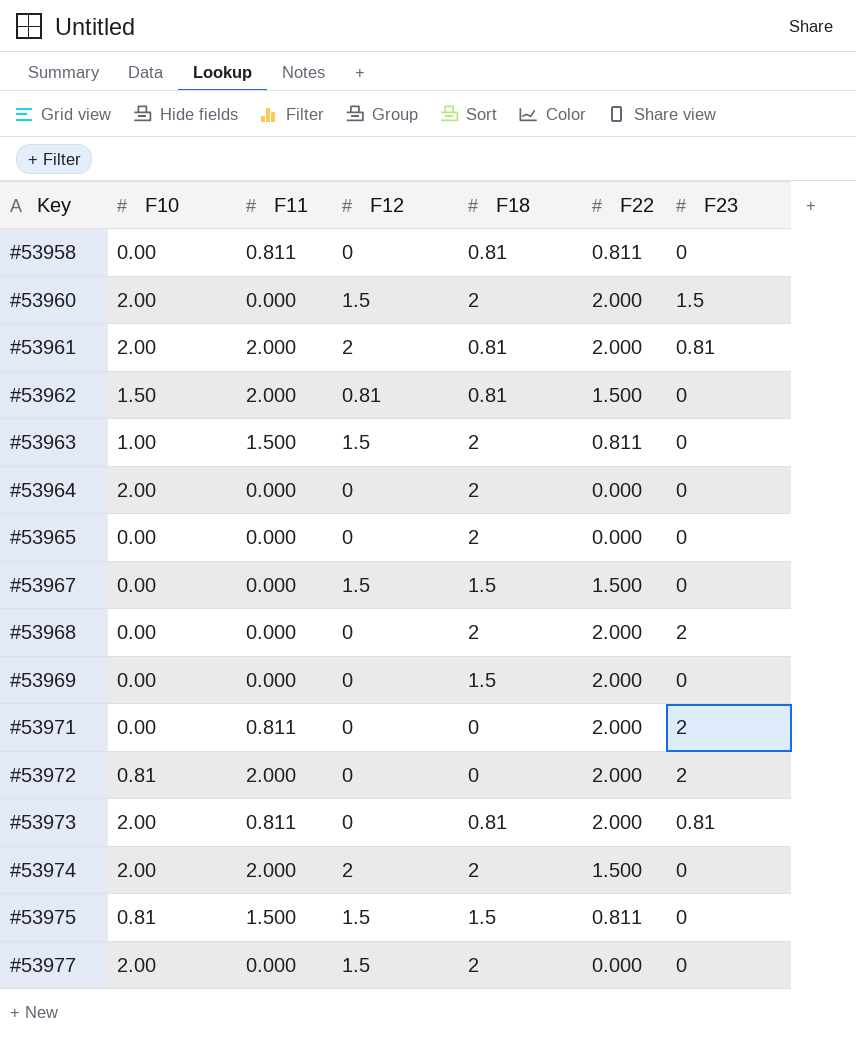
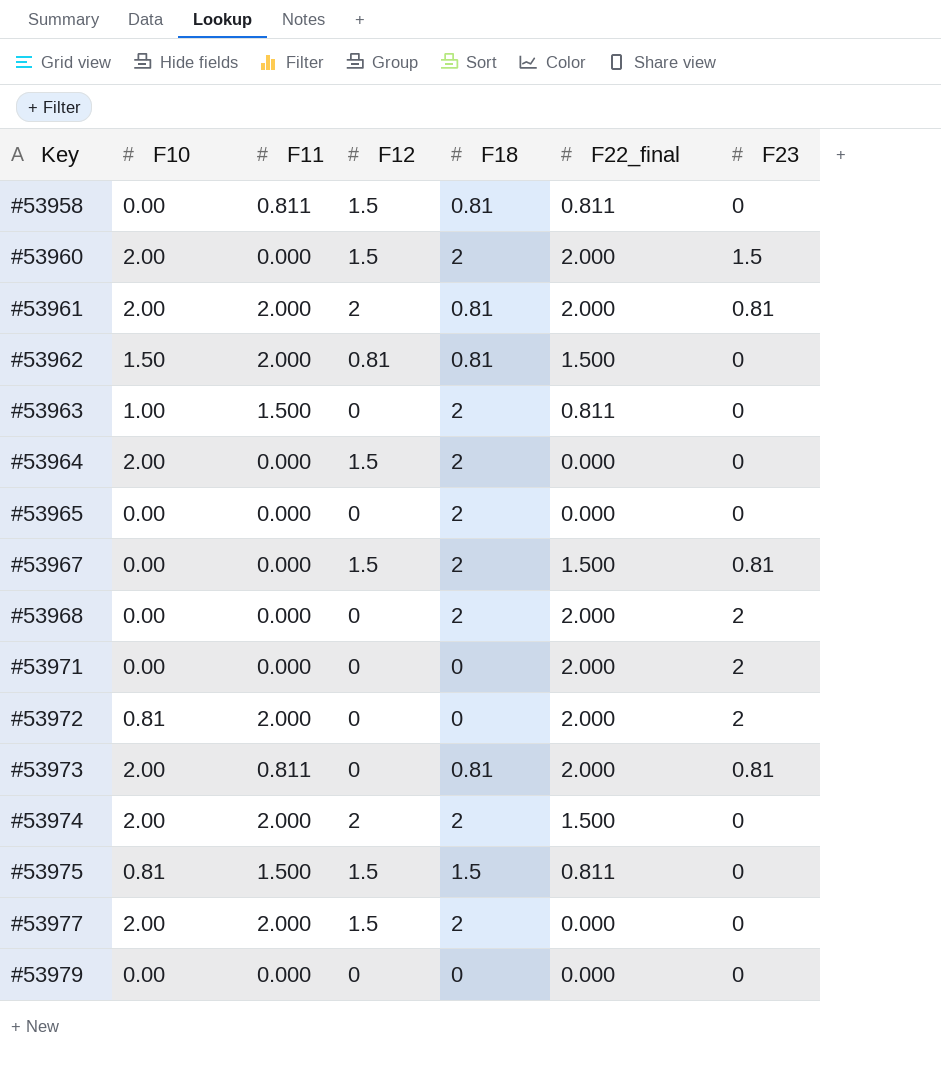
column name: F22 -> F22_final
row #53969: 0.00 | 0.000 | 0 | 1.5 | 2.000 | 0 -> none
#53958 | F12: 0 -> 1.5
#53963 | F12: 1.5 -> 0
#53964 | F12: 0 -> 1.5
#53967 | F18: 1.5 -> 2
#53967 | F23: 0 -> 0.81
#53971 | F11: 0.811 -> 0.000
#53977 | F11: 0.000 -> 2.000
row #53979: none -> 0.00 | 0.000 | 0 | 0 | 0.000 | 0

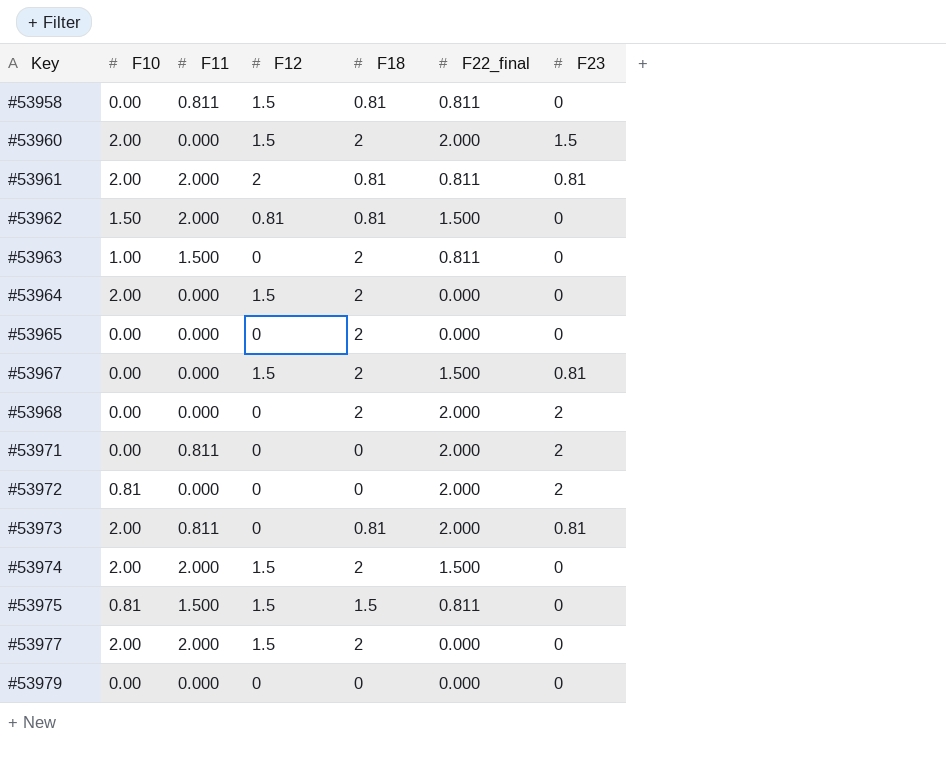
#53961 | F22_final: 2.000 -> 0.811
#53971 | F11: 0.000 -> 0.811
#53972 | F11: 2.000 -> 0.000
#53974 | F12: 2 -> 1.5

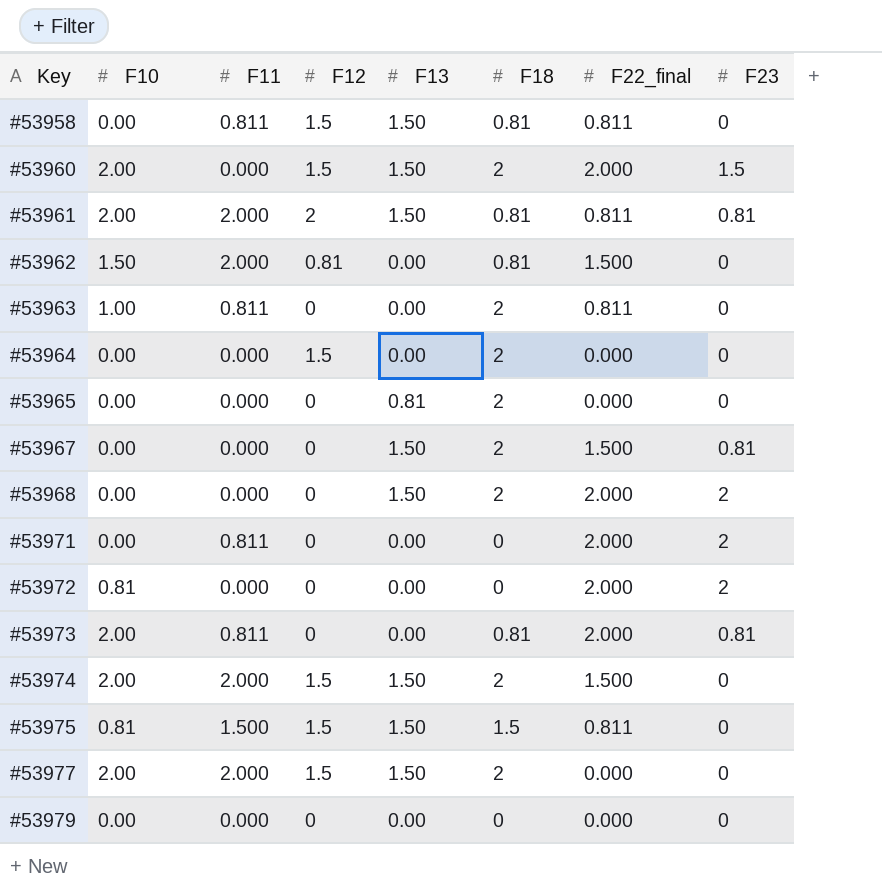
column F13 | position: none -> 5
#53963 | F11: 1.500 -> 0.811
#53964 | F10: 2.00 -> 0.00
#53967 | F12: 1.5 -> 0

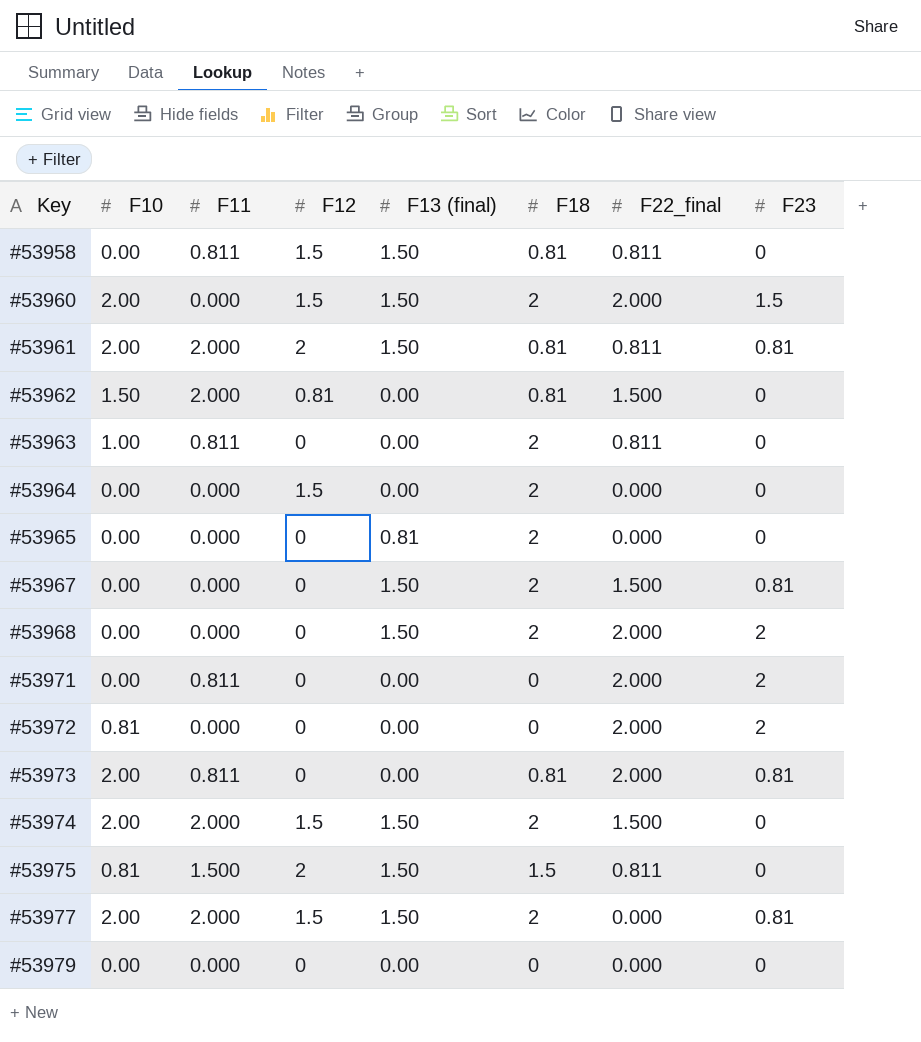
column name: F13 -> F13 (final)
#53975 | F12: 1.5 -> 2
#53977 | F23: 0 -> 0.81

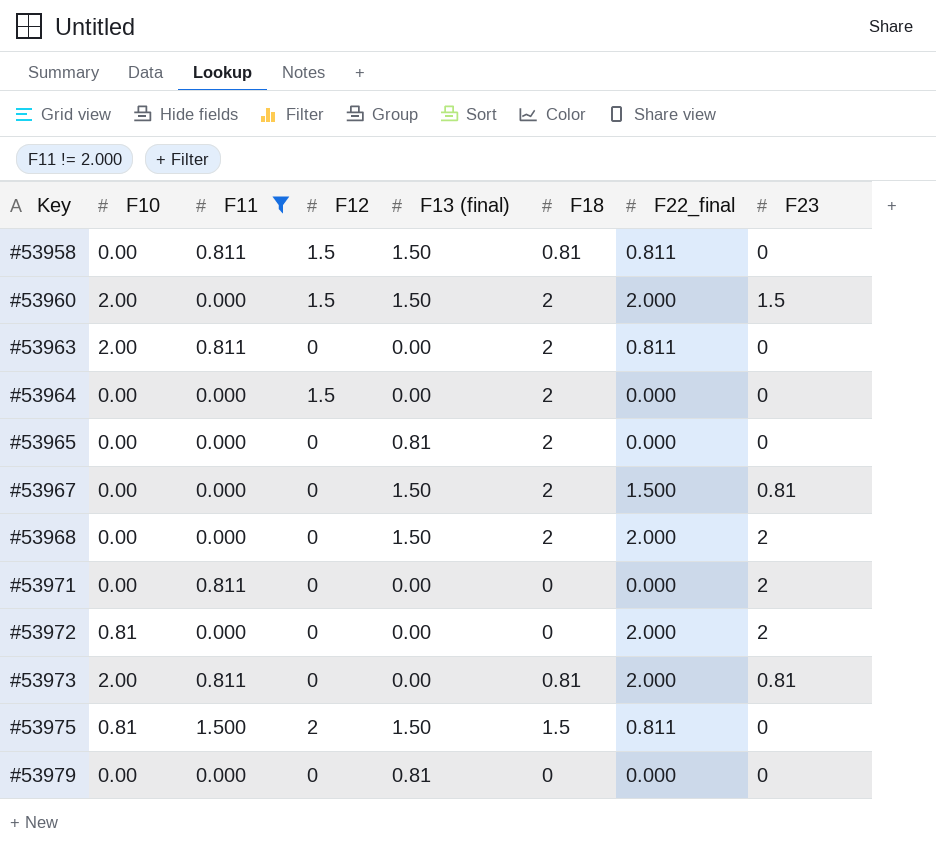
filter: none -> F11 != 2.000
#53963 | F10: 1.00 -> 2.00
#53971 | F22_final: 2.000 -> 0.000
#53979 | F13 (final): 0.00 -> 0.81

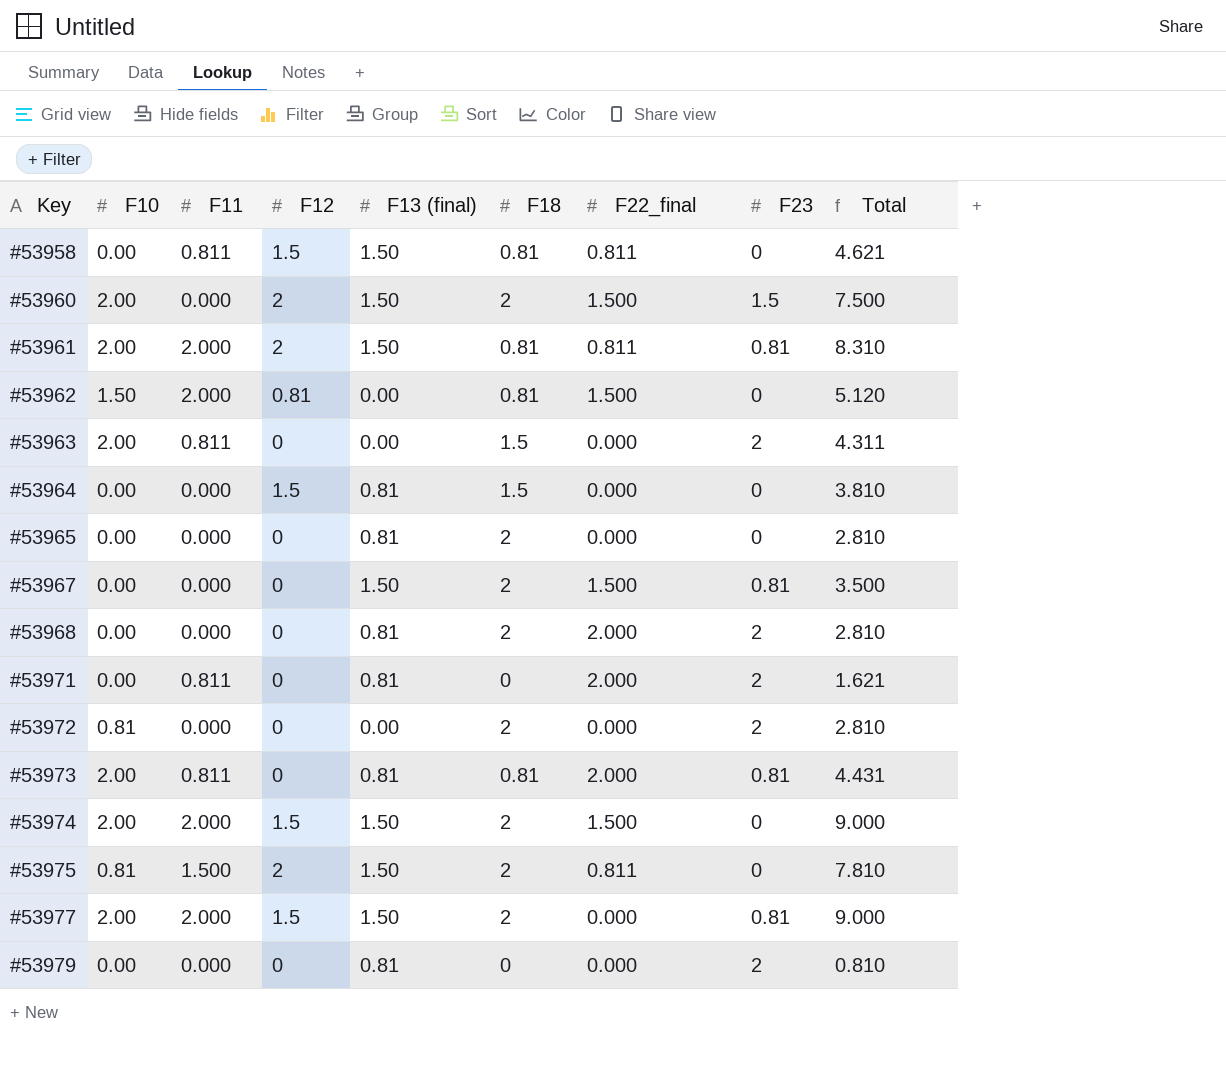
filter: F11 != 2.000 -> none
column Total | formula: none -> [F10] + [F11] + [F12] + [F13 (final)] + [F18]
#53960 | F12: 1.5 -> 2
#53960 | F22_final: 2.000 -> 1.500
#53963 | F18: 2 -> 1.5
#53963 | F22_final: 0.811 -> 0.000
#53963 | F23: 0 -> 2
#53964 | F13 (final): 0.00 -> 0.81
#53964 | F18: 2 -> 1.5
#53968 | F13 (final): 1.50 -> 0.81
#53971 | F13 (final): 0.00 -> 0.81
#53971 | F22_final: 0.000 -> 2.000
#53972 | F18: 0 -> 2
#53972 | F22_final: 2.000 -> 0.000
#53973 | F13 (final): 0.00 -> 0.81
#53975 | F18: 1.5 -> 2
#53979 | F23: 0 -> 2

